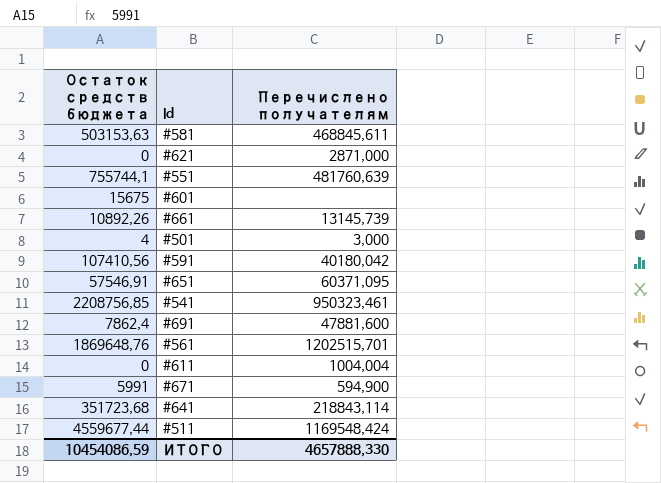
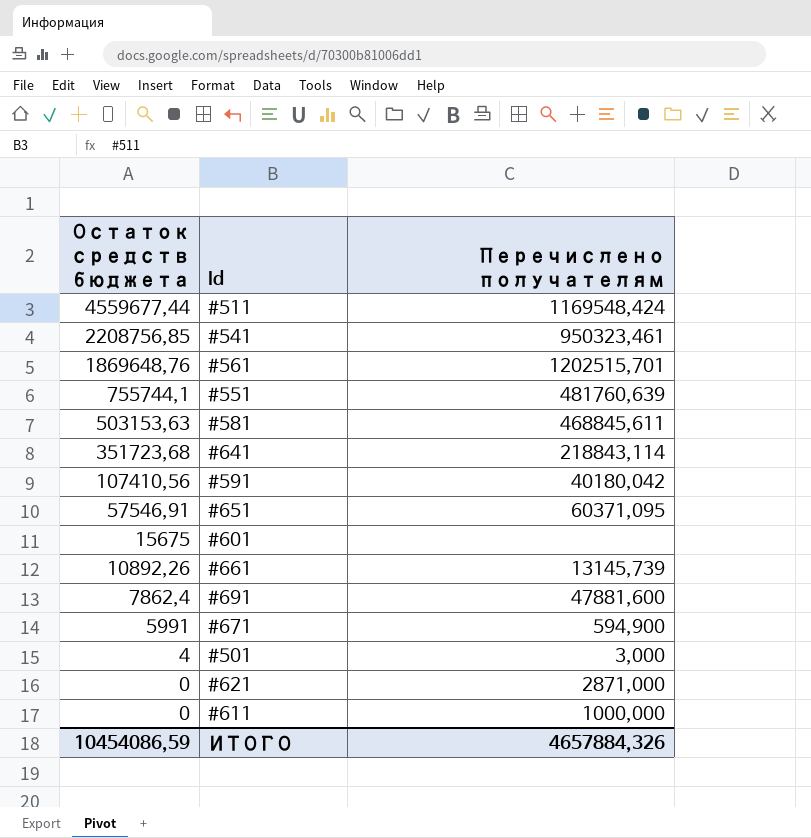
row order: none -> Остаток средств бюджета descending
#611 | Перечислено получателям: 1004,004 -> 1000,000
ИТОГО | Перечислено получателям: 4657888,330 -> 4657884,326

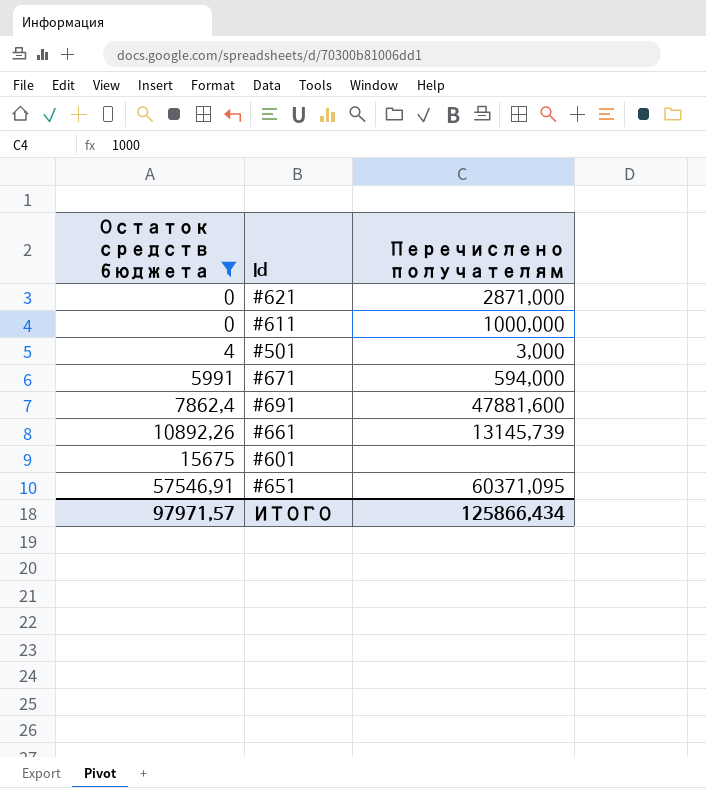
filter: none -> Остаток средств бюджета <= 57546,91
row order: Остаток средств бюджета descending -> Остаток средств бюджета ascending
#671 | Перечислено получателям: 594,900 -> 594,000
ИТОГО | Остаток средств бюджета: 10454086,59 -> 97971,57
ИТОГО | Перечислено получателям: 4657884,326 -> 125866,434

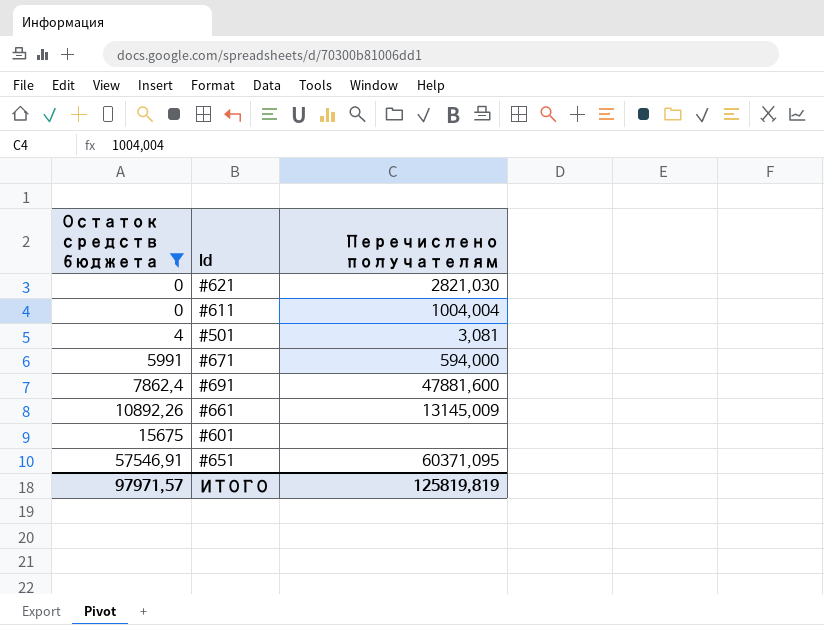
#621 | Перечислено получателям: 2871,000 -> 2821,030
#611 | Перечислено получателям: 1000,000 -> 1004,004
#501 | Перечислено получателям: 3,000 -> 3,081
#661 | Перечислено получателям: 13145,739 -> 13145,009
ИТОГО | Перечислено получателям: 125866,434 -> 125819,819

